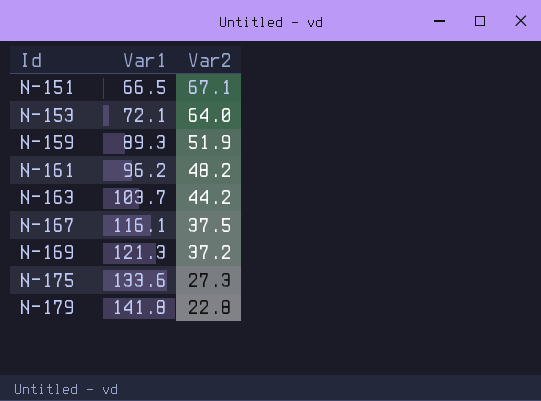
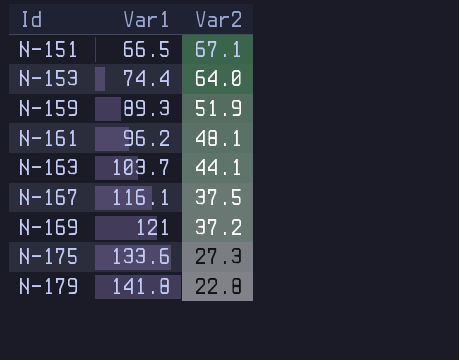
N-153 | Var1: 72.1 -> 74.4
N-161 | Var2: 48.2 -> 48.1
N-163 | Var2: 44.2 -> 44.1
N-169 | Var1: 121.3 -> 121

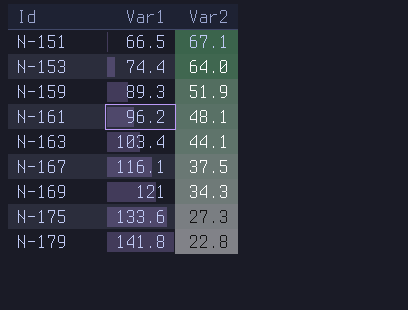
N-163 | Var1: 103.7 -> 103.4
N-169 | Var2: 37.2 -> 34.3

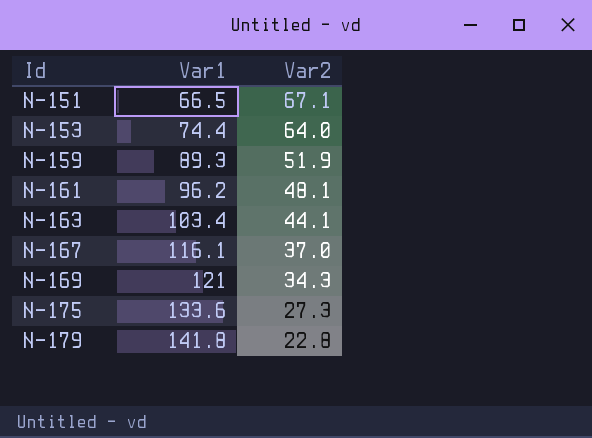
N-167 | Var2: 37.5 -> 37.0

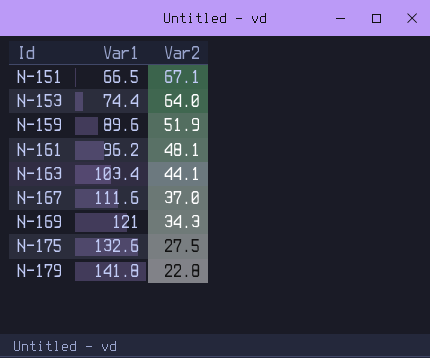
N-159 | Var1: 89.3 -> 89.6
N-167 | Var1: 116.1 -> 111.6
N-175 | Var1: 133.6 -> 132.6
N-175 | Var2: 27.3 -> 27.5

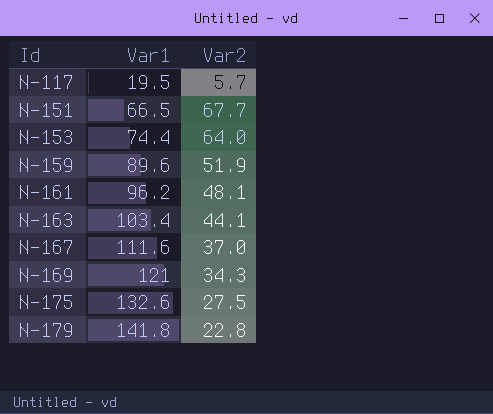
row N-117: none -> 19.5 | 5.7
N-151 | Var2: 67.1 -> 67.7

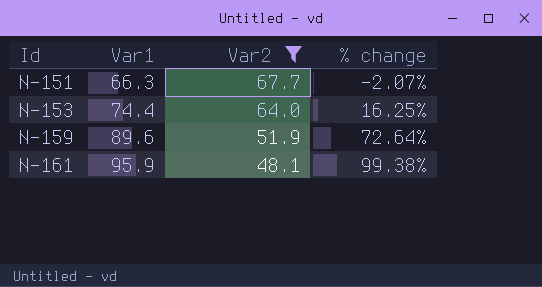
filter: none -> Var2 >= 48.1
column % change | formula: none -> ([Var1] - [Var2]) / [Var2]
N-151 | Var1: 66.5 -> 66.3
N-161 | Var1: 96.2 -> 95.9

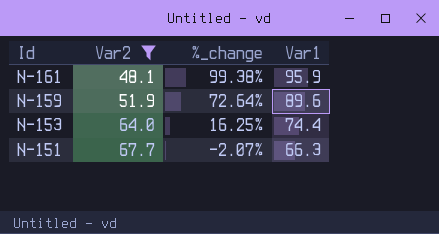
row order: Id ascending -> Id descending
column name: % change -> %_change
column Var1 | position: 2 -> 4

